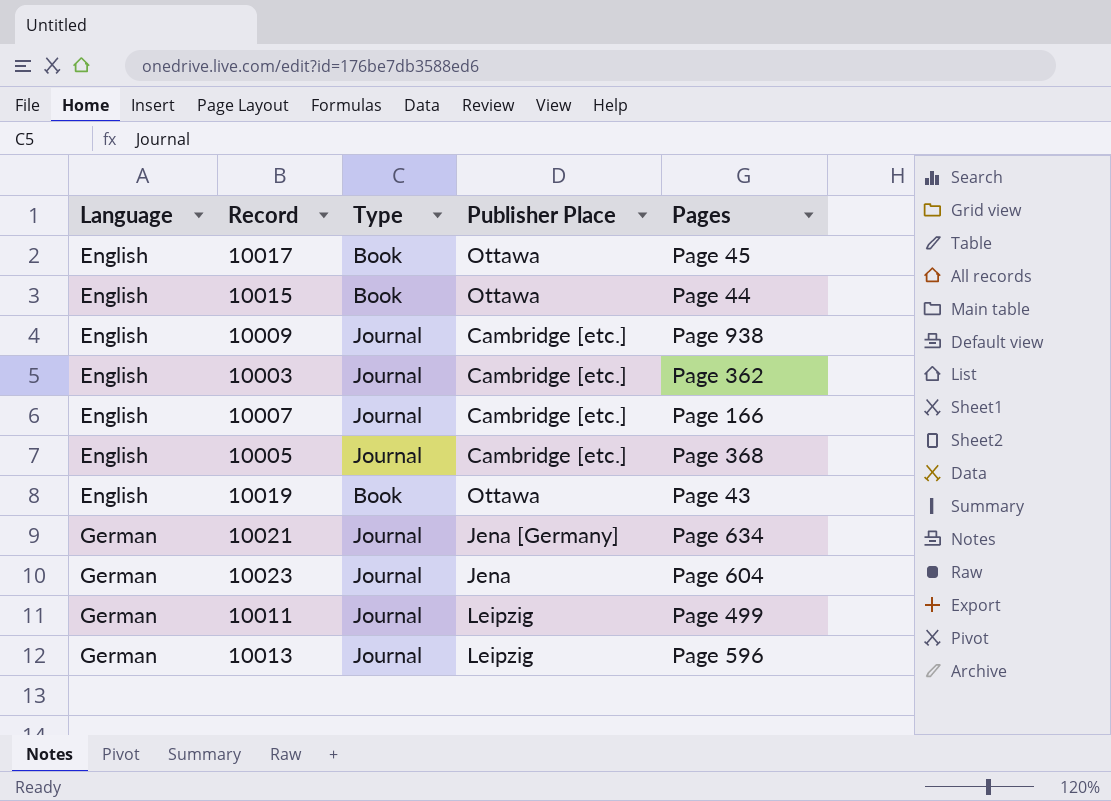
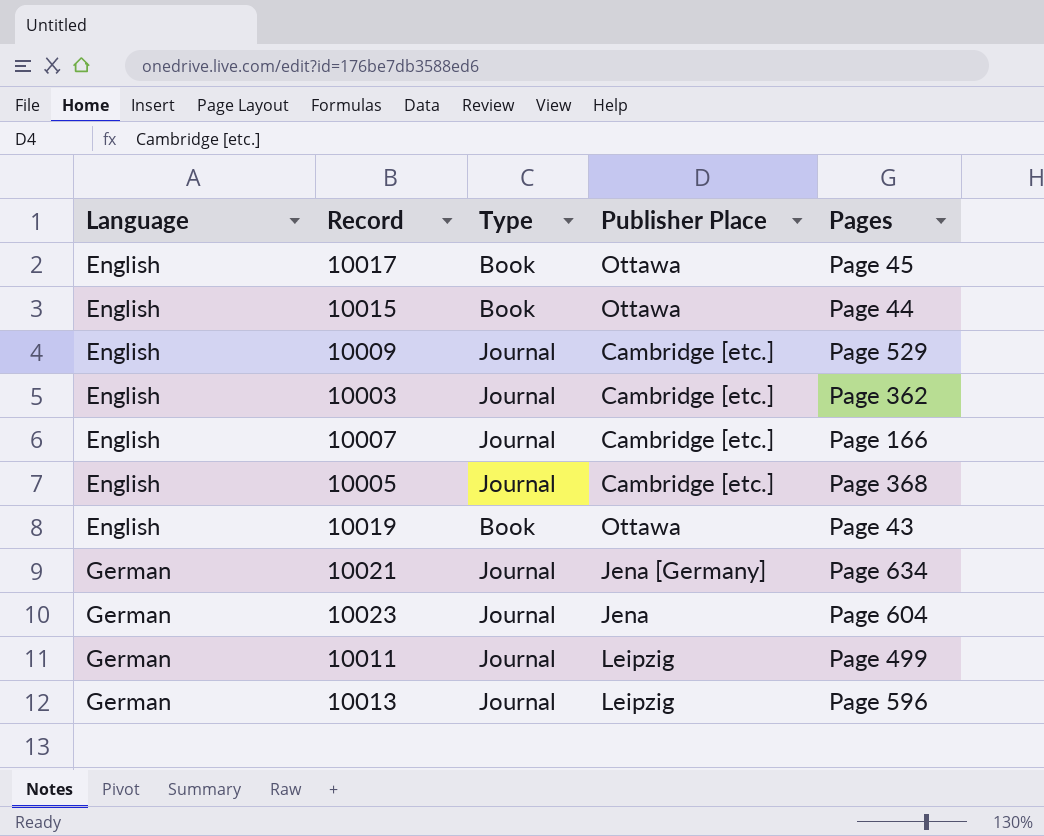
10009 | Pages: Page 938 -> Page 529

